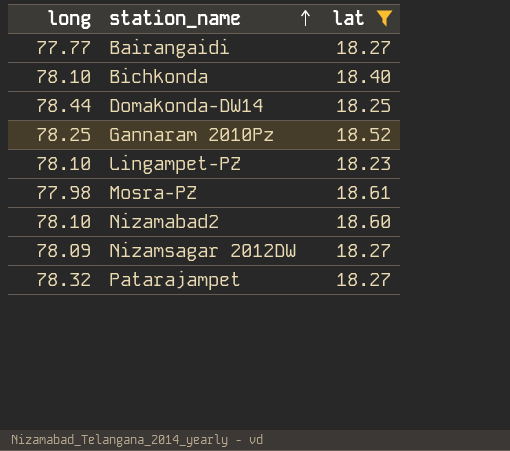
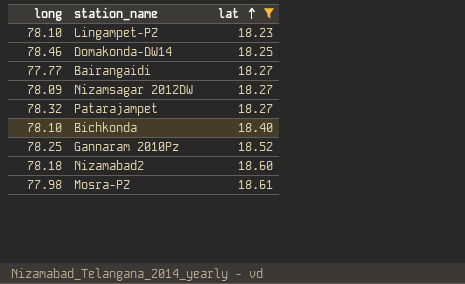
row order: station_name ascending -> lat ascending
Domakonda-DW14 | long: 78.44 -> 78.46
Nizamabad2 | long: 78.10 -> 78.18

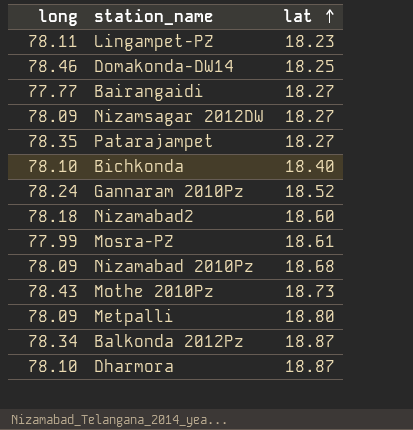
filter: lat <= 18.61 -> none
Lingampet-PZ | long: 78.10 -> 78.11
Patarajampet | long: 78.32 -> 78.35
Gannaram 2010Pz | long: 78.25 -> 78.24
Mosra-PZ | long: 77.98 -> 77.99

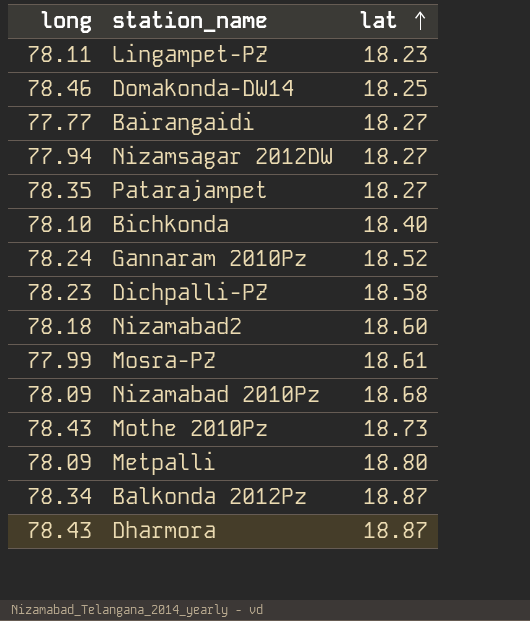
Nizamsagar 2012DW | long: 78.09 -> 77.94
row Dichpalli-PZ: none -> 78.23 | 18.58
Dharmora | long: 78.10 -> 78.43

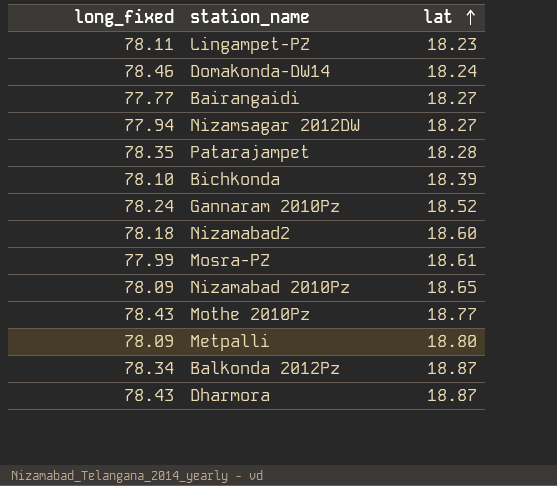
column name: long -> long_fixed
row Dichpalli-PZ: 78.23 | 18.58 -> none
Domakonda-DW14 | lat: 18.25 -> 18.24
Patarajampet | lat: 18.27 -> 18.28
Bichkonda | lat: 18.40 -> 18.39
Nizamabad 2010Pz | lat: 18.68 -> 18.65
Mothe 2010Pz | lat: 18.73 -> 18.77

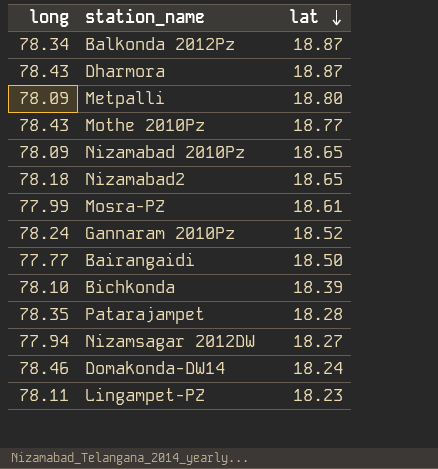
row order: lat ascending -> lat descending
column name: long_fixed -> long
Nizamabad2 | lat: 18.60 -> 18.65
Bairangaidi | lat: 18.27 -> 18.50

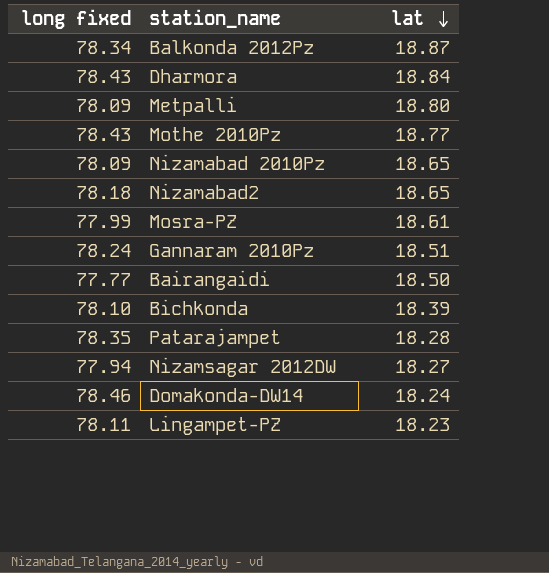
column name: long -> long fixed
Dharmora | lat: 18.87 -> 18.84
Gannaram 2010Pz | lat: 18.52 -> 18.51

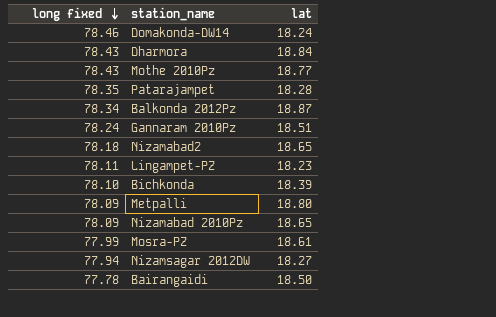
row order: lat descending -> long fixed descending
Bairangaidi | long fixed: 77.77 -> 77.78

